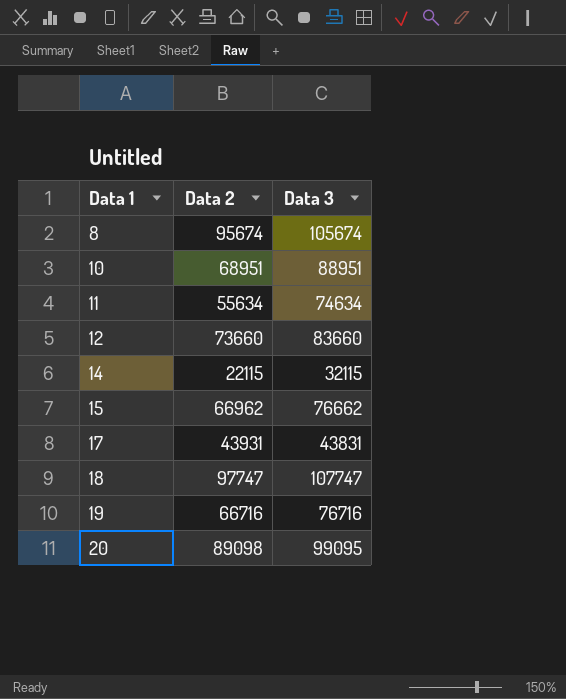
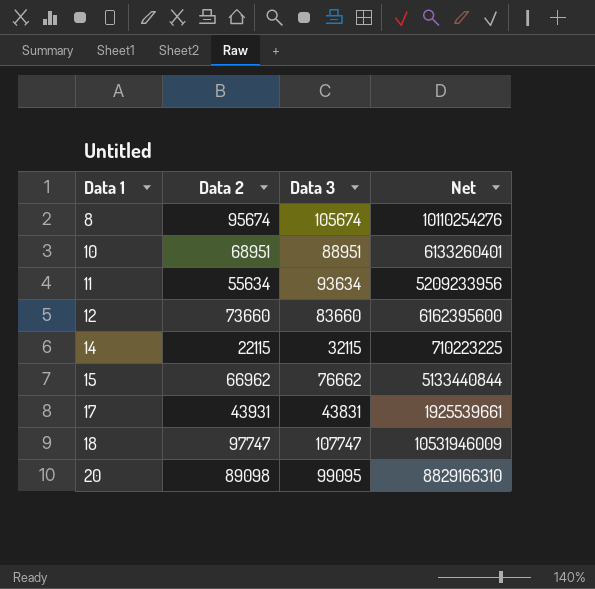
column Net | formula: none -> [Data 2] * [Data 3]
row 19: 66716 | 76716 -> none
11 | Data 3: 74634 -> 93634

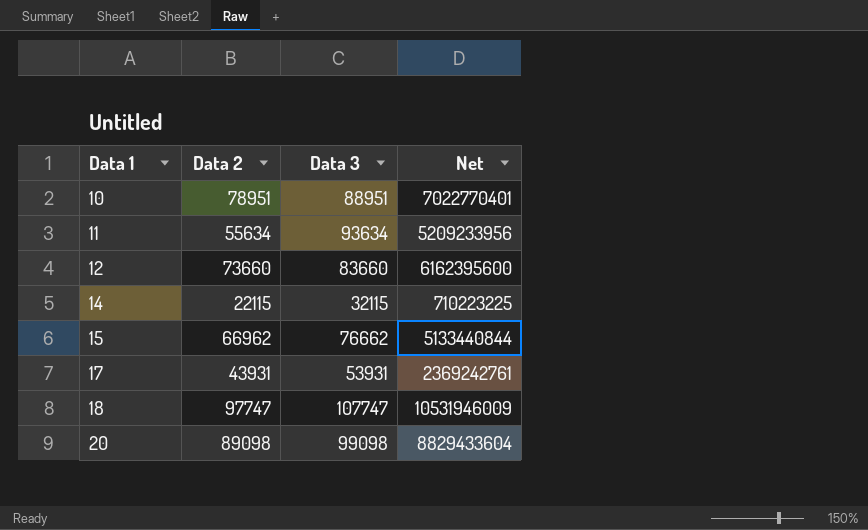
row 8: 95674 | 105674 | 10110254276 -> none
10 | Data 2: 68951 -> 78951
10 | Net: 6133260401 -> 7022770401
17 | Data 3: 43831 -> 53931
17 | Net: 1925539661 -> 2369242761
20 | Data 3: 99095 -> 99098
20 | Net: 8829166310 -> 8829433604

